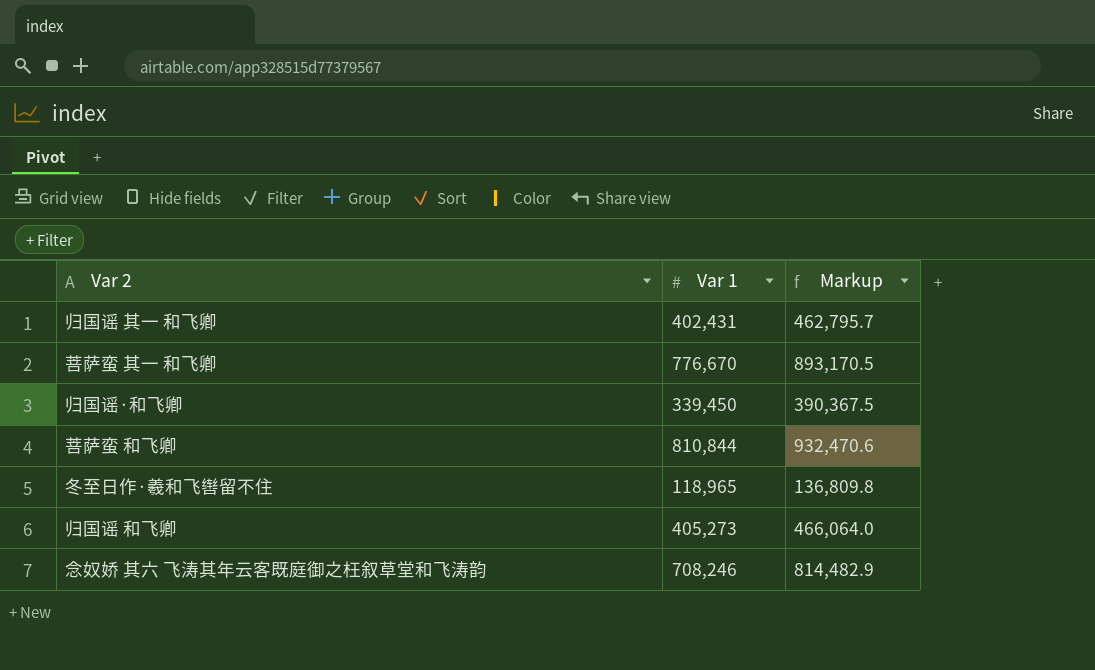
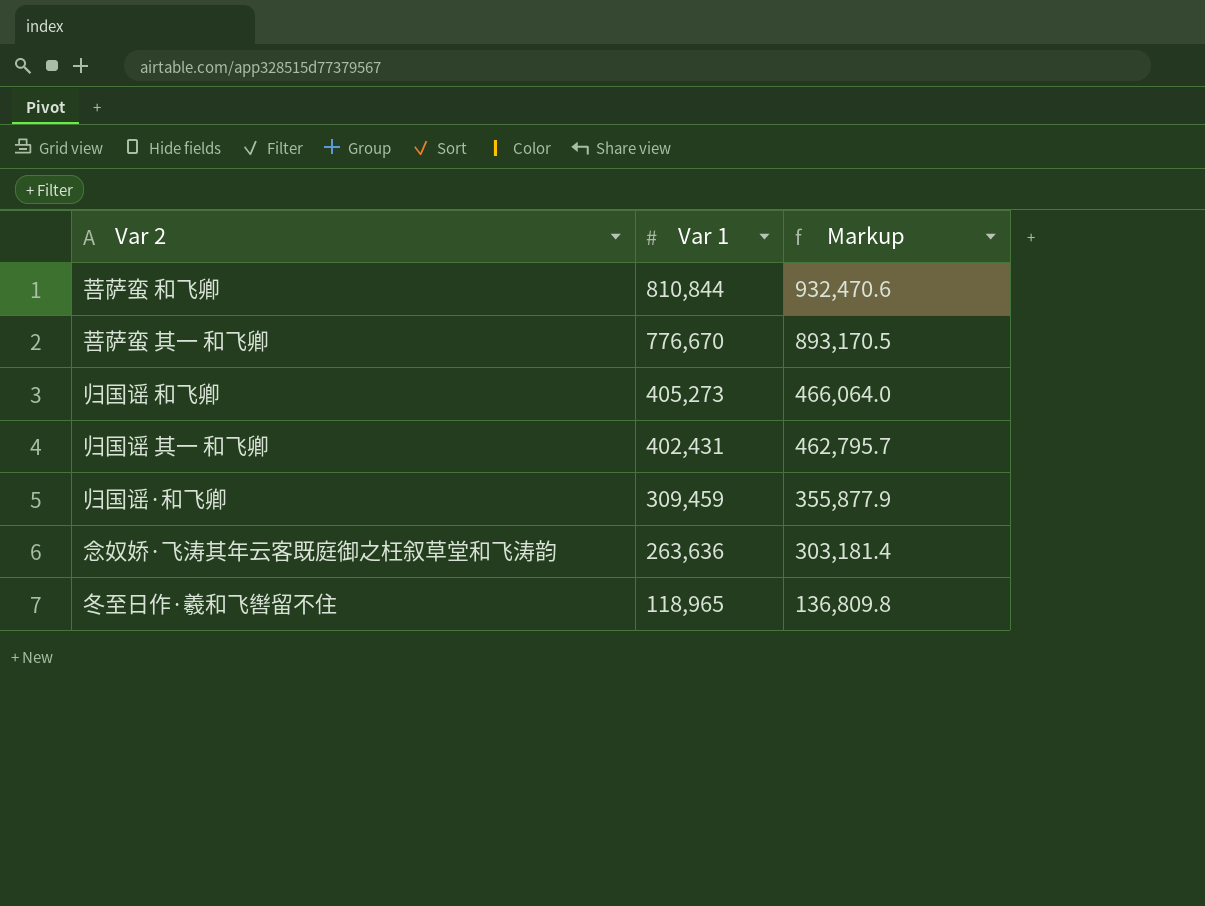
row order: none -> Var 1 descending
row 念奴娇 其六 飞涛其年云客既庭御之枉叙草堂和飞涛韵: 708,246 | 814,482.9 -> none
归国谣·和飞卿 | Var 1: 339,450 -> 309,459
归国谣·和飞卿 | Markup: 390,367.5 -> 355,877.9
row 念奴娇·飞涛其年云客既庭御之枉叙草堂和飞涛韵: none -> 263,636 | 303,181.4

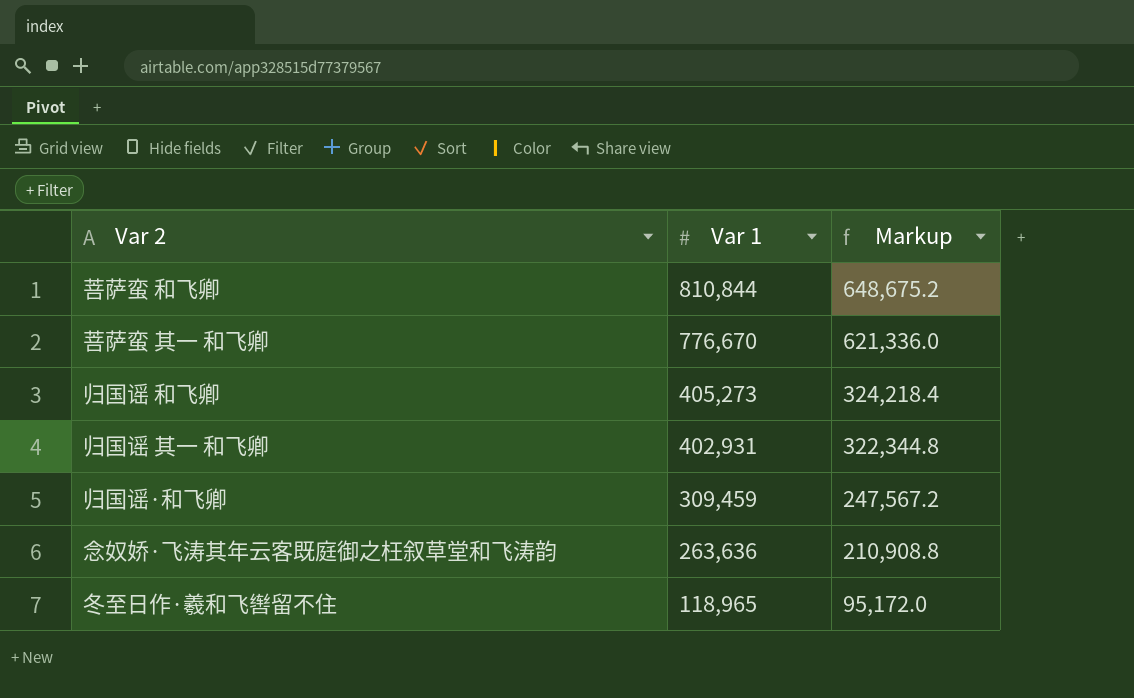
column Markup | formula: [Var 1] * 1.15 -> [Var 1] * 0.8
归国谣 其一 和飞卿 | Var 1: 402,431 -> 402,931

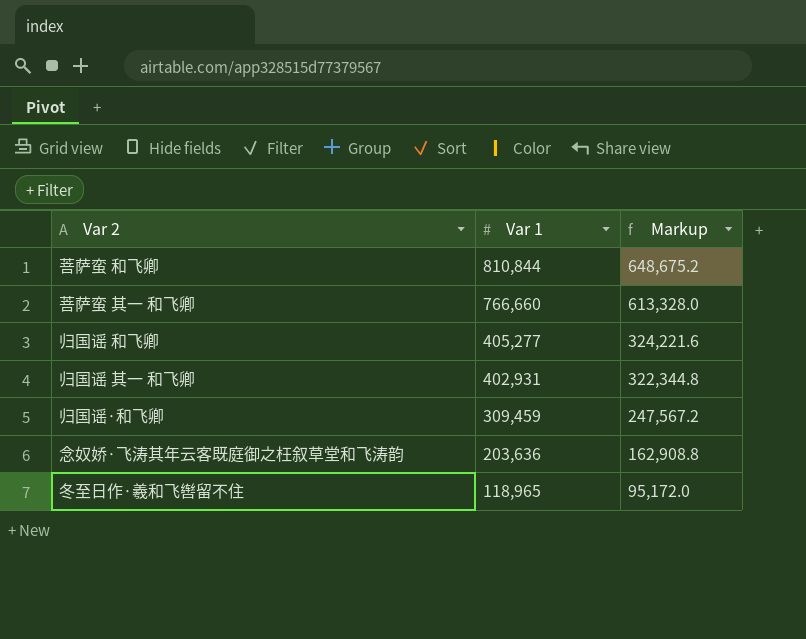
菩萨蛮 其一 和飞卿 | Var 1: 776,670 -> 766,660
菩萨蛮 其一 和飞卿 | Markup: 621,336.0 -> 613,328.0
归国谣 和飞卿 | Var 1: 405,273 -> 405,277
归国谣 和飞卿 | Markup: 324,218.4 -> 324,221.6
念奴娇·飞涛其年云客既庭御之枉叙草堂和飞涛韵 | Var 1: 263,636 -> 203,636
念奴娇·飞涛其年云客既庭御之枉叙草堂和飞涛韵 | Markup: 210,908.8 -> 162,908.8

